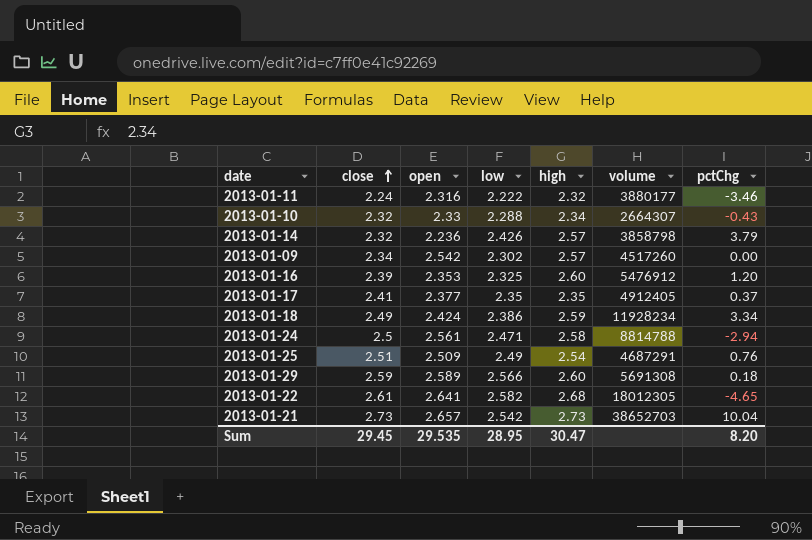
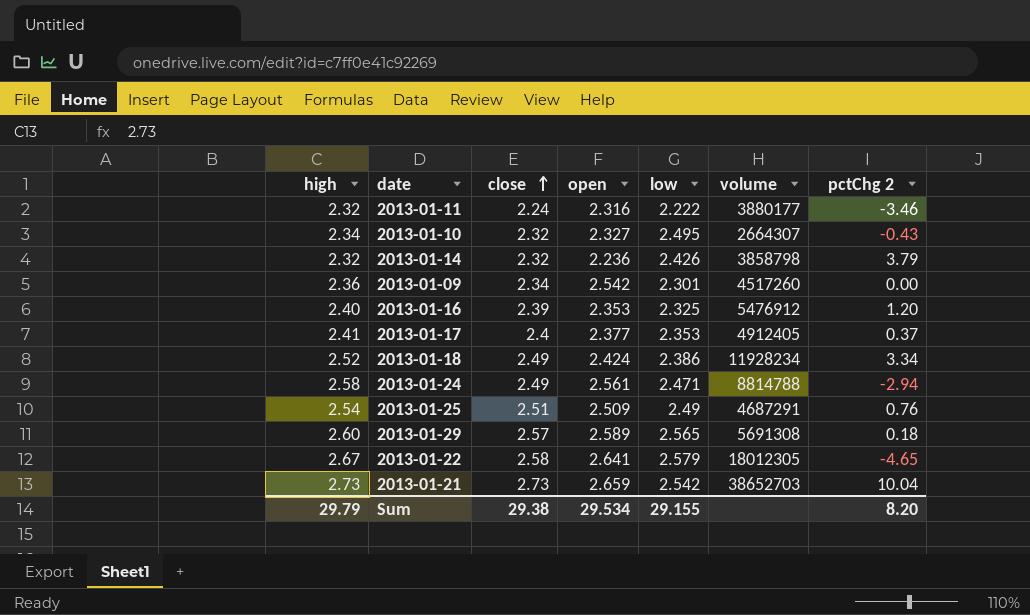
column high | position: 5 -> 1
column name: pctChg -> pctChg 2
2013-01-10 | open: 2.33 -> 2.327
2013-01-10 | low: 2.288 -> 2.495
2013-01-14 | high: 2.57 -> 2.32
2013-01-09 | high: 2.57 -> 2.36
2013-01-09 | low: 2.302 -> 2.301
2013-01-16 | high: 2.60 -> 2.40
2013-01-17 | high: 2.35 -> 2.41
2013-01-17 | close: 2.41 -> 2.4
2013-01-17 | low: 2.35 -> 2.353
2013-01-18 | high: 2.59 -> 2.52
2013-01-24 | close: 2.5 -> 2.49
2013-01-29 | close: 2.59 -> 2.57
2013-01-29 | low: 2.566 -> 2.565
2013-01-22 | high: 2.68 -> 2.67
2013-01-22 | close: 2.61 -> 2.58
2013-01-22 | low: 2.582 -> 2.579
2013-01-21 | open: 2.657 -> 2.659
Sum | high: 30.47 -> 29.79
Sum | close: 29.45 -> 29.38
Sum | open: 29.535 -> 29.534
Sum | low: 28.95 -> 29.155

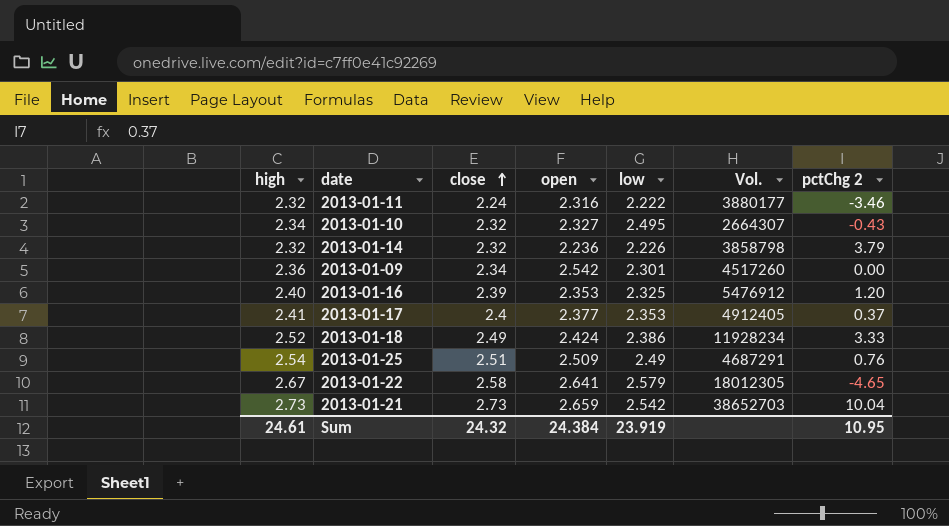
column name: volume -> Vol.
row 2013-01-24: 2.58 | 2.49 | 2.561 | 2.471 | 8814788 | -2.94 -> none
row 2013-01-29: 2.60 | 2.57 | 2.589 | 2.565 | 5691308 | 0.18 -> none
2013-01-14 | low: 2.426 -> 2.226
2013-01-18 | pctChg 2: 3.34 -> 3.33
Sum | high: 29.79 -> 24.61
Sum | close: 29.38 -> 24.32
Sum | open: 29.534 -> 24.384
Sum | low: 29.155 -> 23.919
Sum | pctChg 2: 8.20 -> 10.95

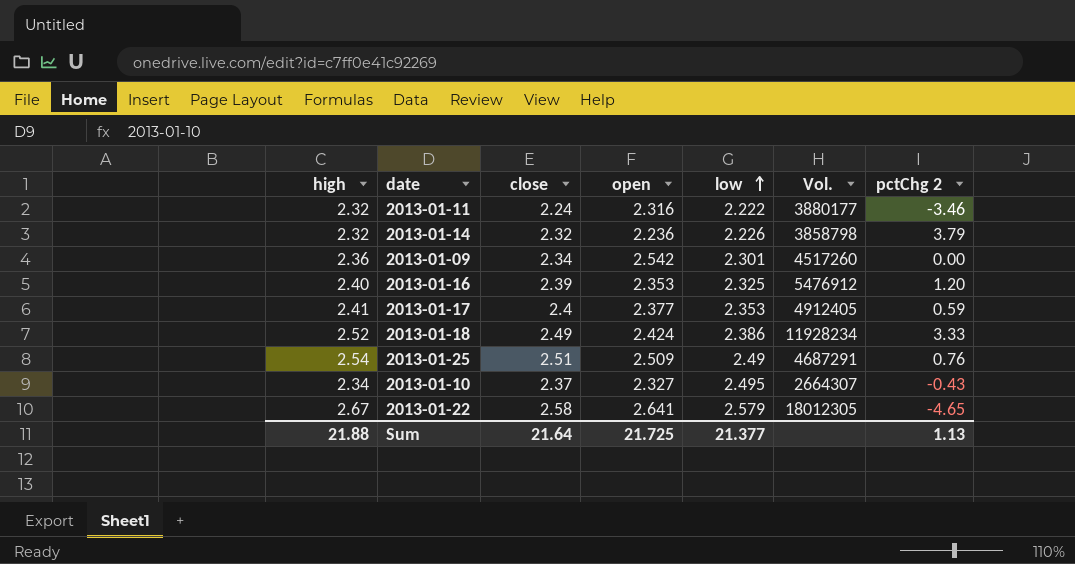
row order: close ascending -> low ascending
row 2013-01-21: 2.73 | 2.73 | 2.659 | 2.542 | 38652703 | 10.04 -> none
2013-01-17 | pctChg 2: 0.37 -> 0.59
2013-01-10 | close: 2.32 -> 2.37
Sum | high: 24.61 -> 21.88
Sum | close: 24.32 -> 21.64
Sum | open: 24.384 -> 21.725
Sum | low: 23.919 -> 21.377
Sum | pctChg 2: 10.95 -> 1.13

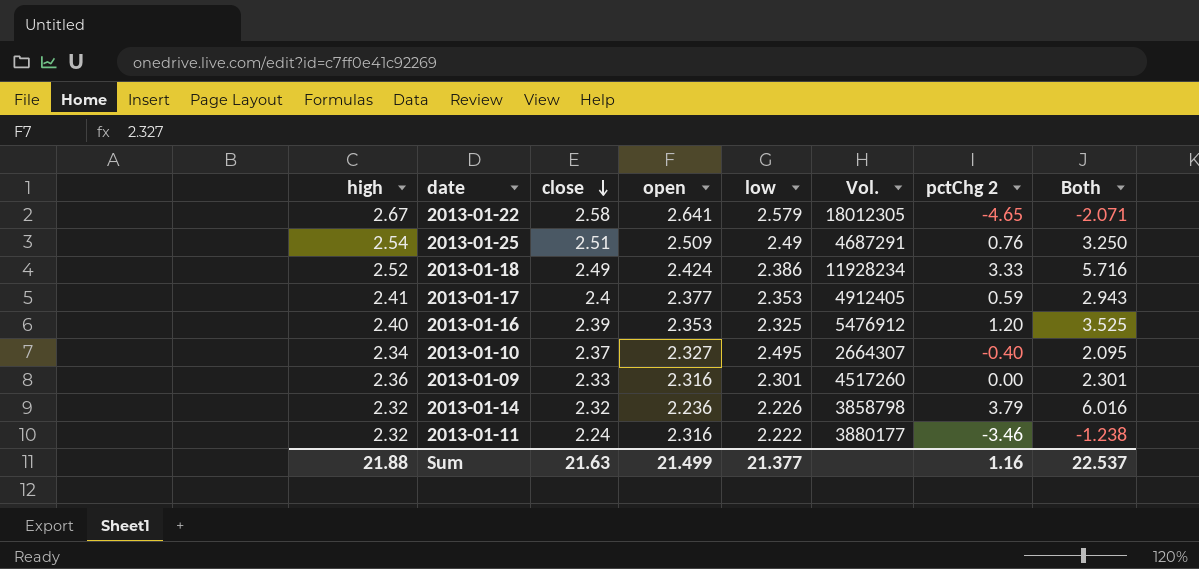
row order: low ascending -> close descending
column Both | formula: none -> [low] + [pctChg 2]
2013-01-10 | pctChg 2: -0.43 -> -0.40
2013-01-09 | close: 2.34 -> 2.33
2013-01-09 | open: 2.542 -> 2.316
Sum | close: 21.64 -> 21.63
Sum | open: 21.725 -> 21.499
Sum | pctChg 2: 1.13 -> 1.16

